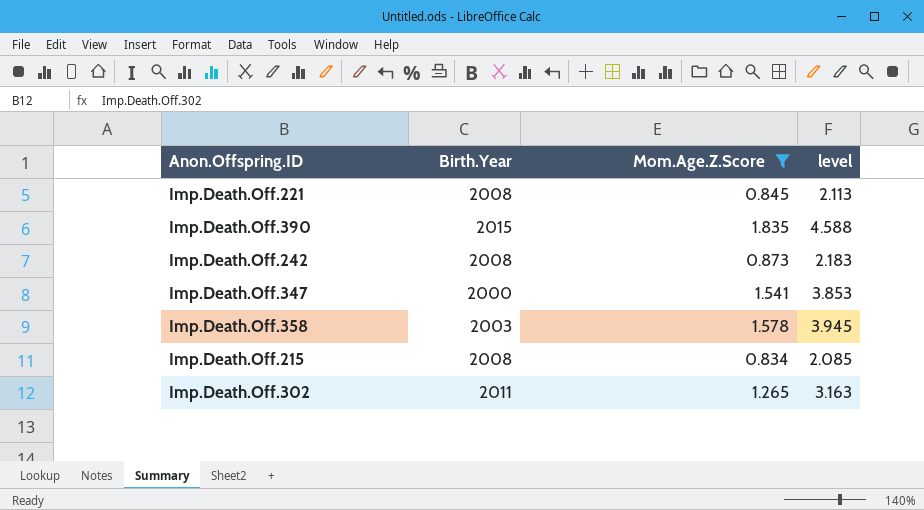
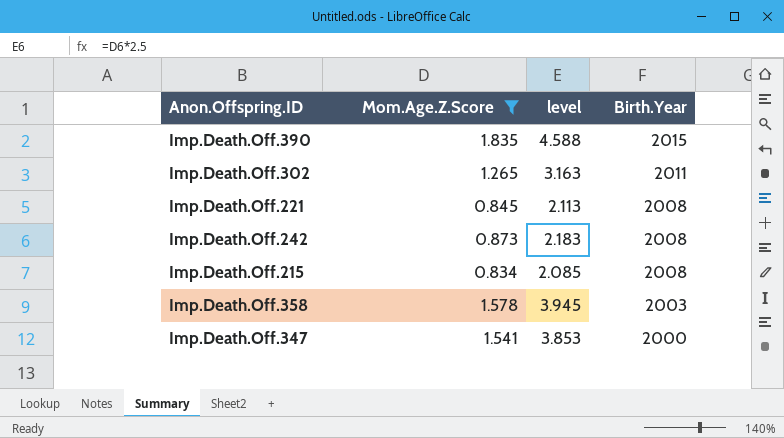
row order: none -> Birth.Year descending
column Birth.Year | position: 2 -> 4

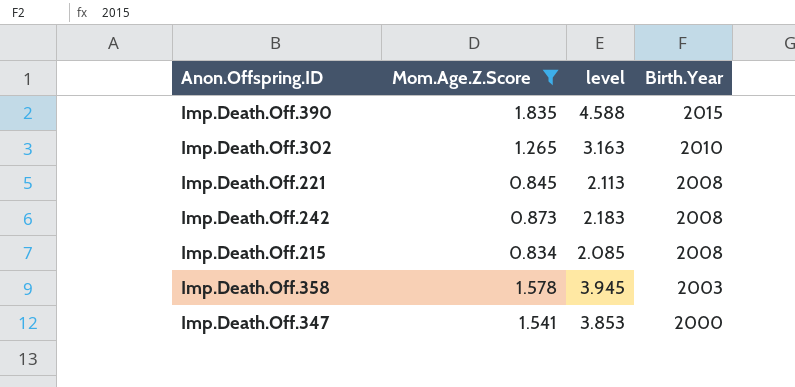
Imp.Death.Off.302 | Birth.Year: 2011 -> 2010

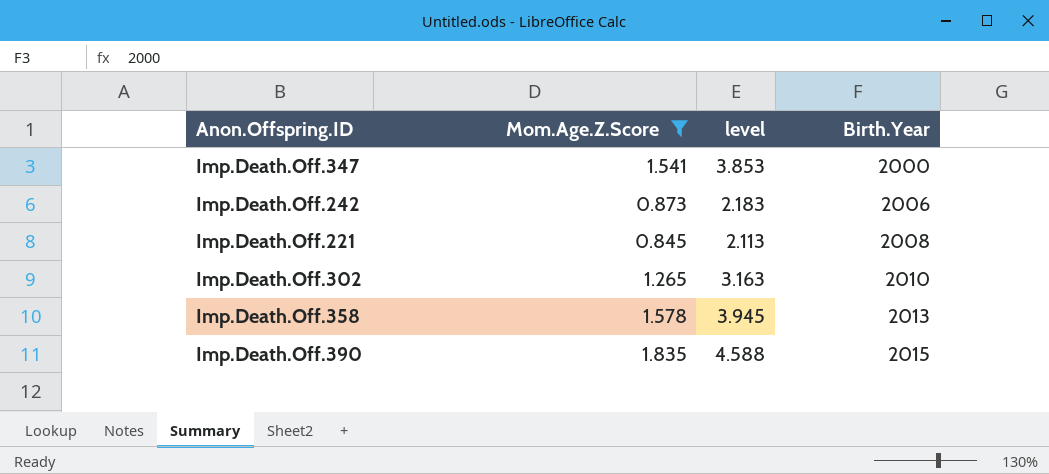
row order: Birth.Year descending -> Birth.Year ascending
row Imp.Death.Off.215: 0.834 | 2.085 | 2008 -> none
Imp.Death.Off.242 | Birth.Year: 2008 -> 2006
Imp.Death.Off.358 | Birth.Year: 2003 -> 2013

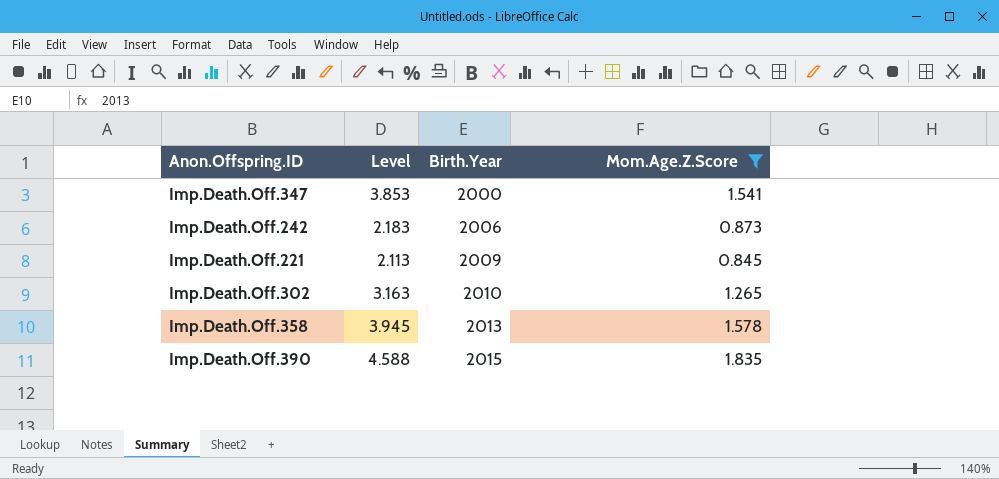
column name: level -> Level
column Mom.Age.Z.Score | position: 2 -> 4
Imp.Death.Off.221 | Birth.Year: 2008 -> 2009

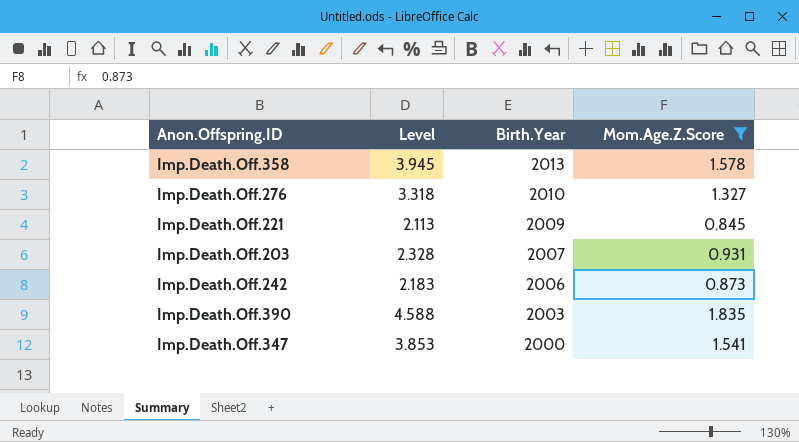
row order: Birth.Year ascending -> Birth.Year descending
row Imp.Death.Off.302: 3.163 | 2010 | 1.265 -> none
row Imp.Death.Off.276: none -> 3.318 | 2010 | 1.327
row Imp.Death.Off.203: none -> 2.328 | 2007 | 0.931
Imp.Death.Off.390 | Birth.Year: 2015 -> 2003

